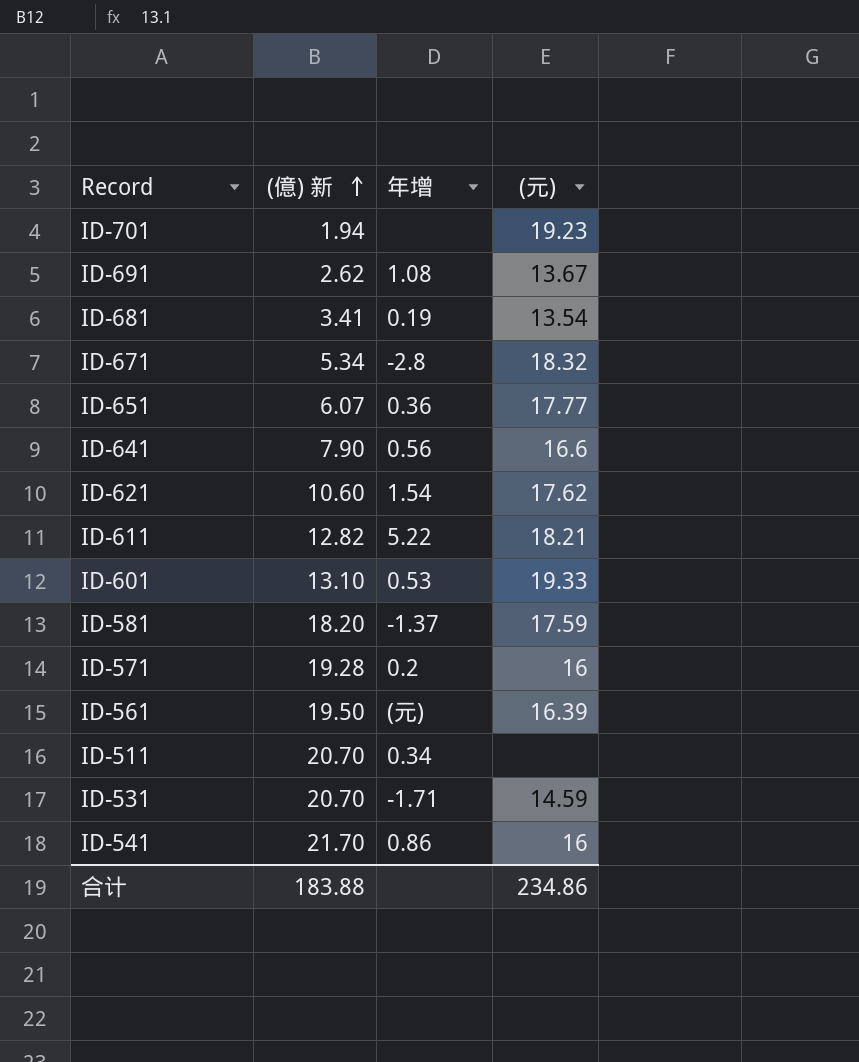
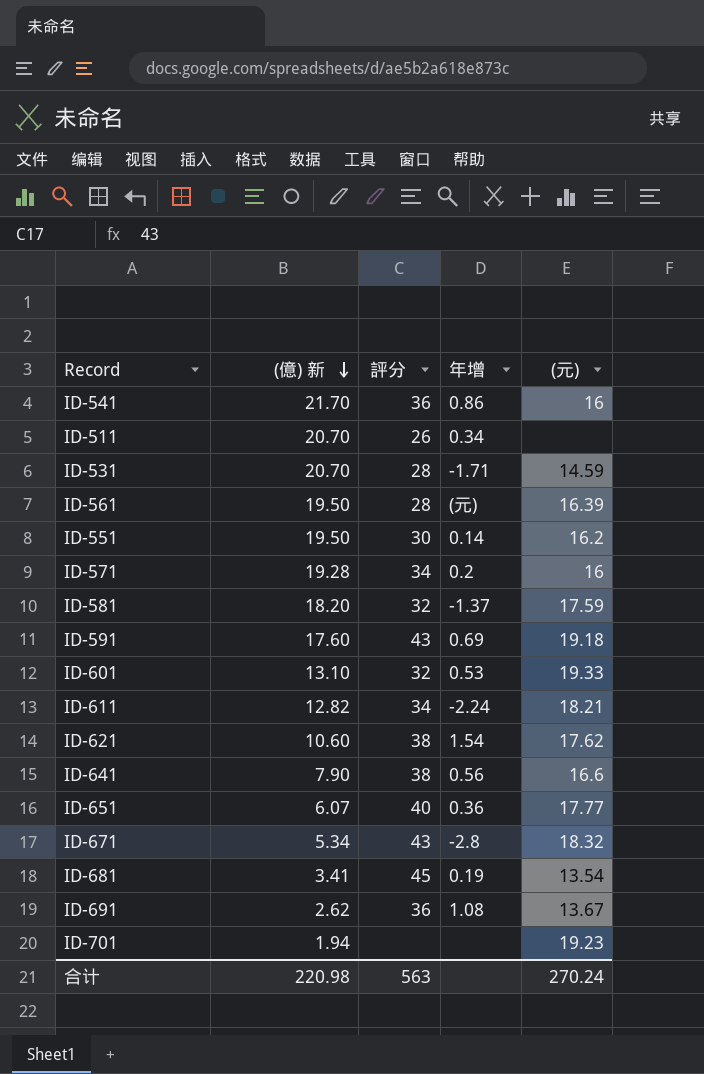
row order: (億) 新 ascending -> (億) 新 descending
column 評分 | position: none -> 3
row ID-551: none -> 19.50 | 30 | 0.14 | 16.2
row ID-591: none -> 17.60 | 43 | 0.69 | 19.18
ID-611 | 年增: 5.22 -> -2.24
合计 | (億) 新: 183.88 -> 220.98
合计 | (元): 234.86 -> 270.24

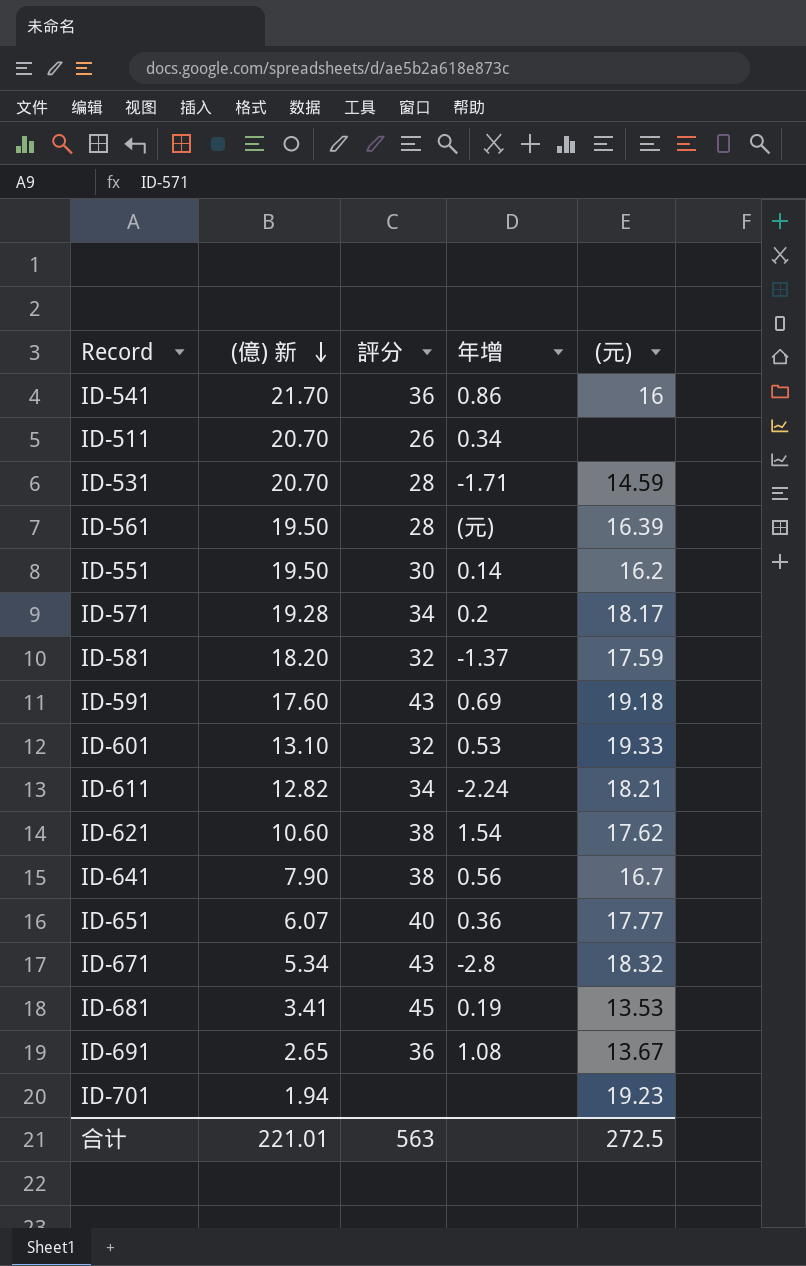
ID-571 | (元): 16 -> 18.17
ID-641 | (元): 16.6 -> 16.7
ID-681 | (元): 13.54 -> 13.53
ID-691 | (億) 新: 2.62 -> 2.65
合计 | (億) 新: 220.98 -> 221.01
合计 | (元): 270.24 -> 272.5

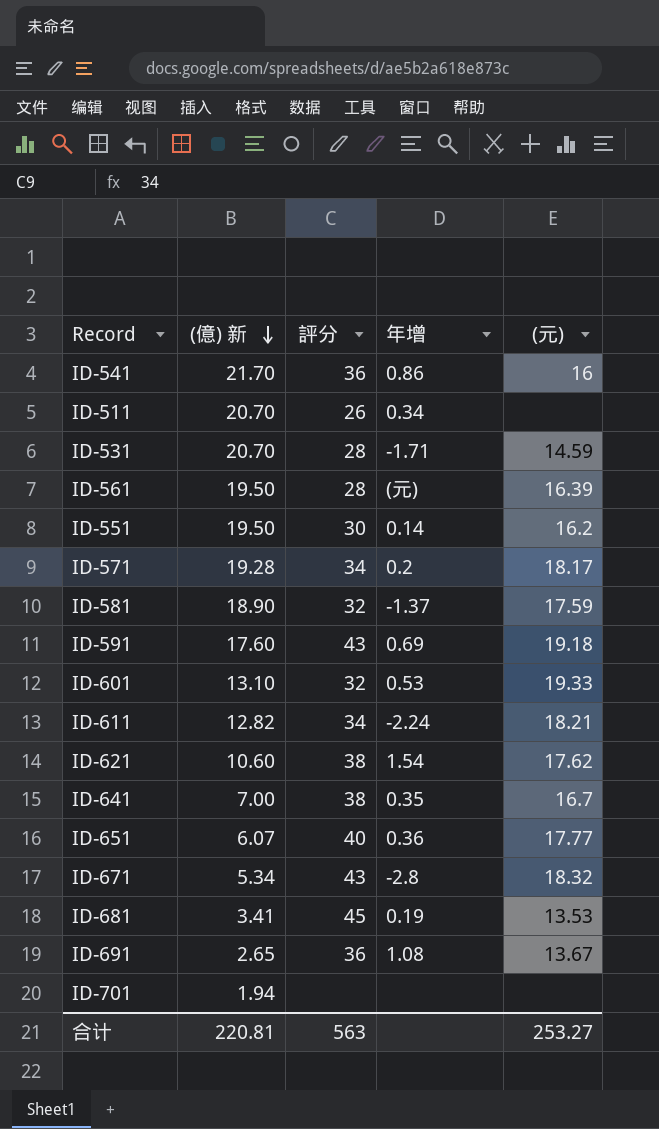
ID-581 | (億) 新: 18.20 -> 18.90
ID-641 | (億) 新: 7.90 -> 7.00
ID-641 | 年增: 0.56 -> 0.35
ID-701 | (元): 19.23 -> none
合计 | (億) 新: 221.01 -> 220.81
合计 | (元): 272.5 -> 253.27

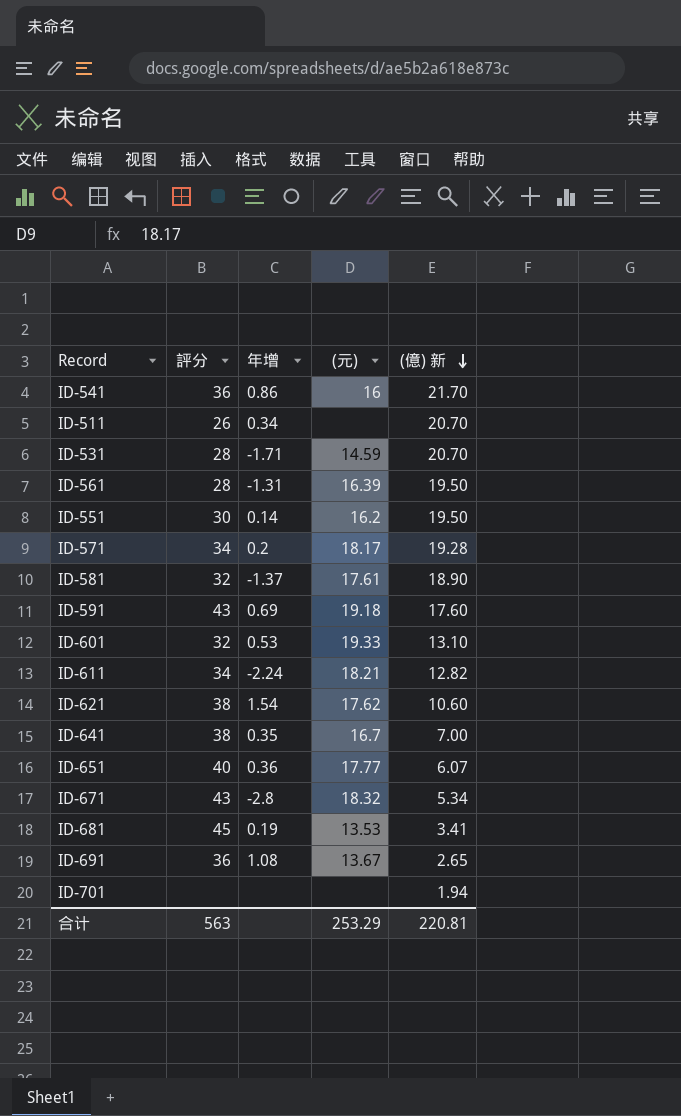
column (億) 新 | position: 2 -> 5
ID-561 | 年增: (元) -> -1.31
ID-581 | (元): 17.59 -> 17.61
合计 | (元): 253.27 -> 253.29

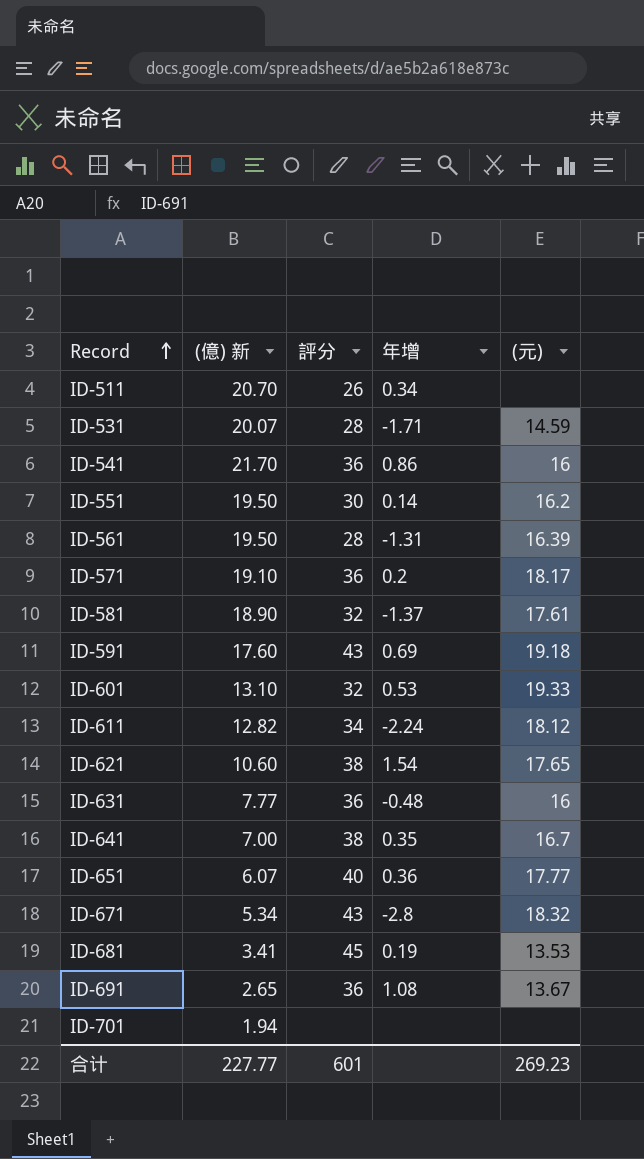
row order: (億) 新 descending -> Record ascending
column (億) 新 | position: 5 -> 2
ID-531 | (億) 新: 20.70 -> 20.07
ID-571 | (億) 新: 19.28 -> 19.10
ID-571 | 評分: 34 -> 36
ID-611 | (元): 18.21 -> 18.12
ID-621 | (元): 17.62 -> 17.65
row ID-631: none -> 7.77 | 36 | -0.48 | 16
合计 | (億) 新: 220.81 -> 227.77
合计 | 評分: 563 -> 601
合计 | (元): 253.29 -> 269.23

